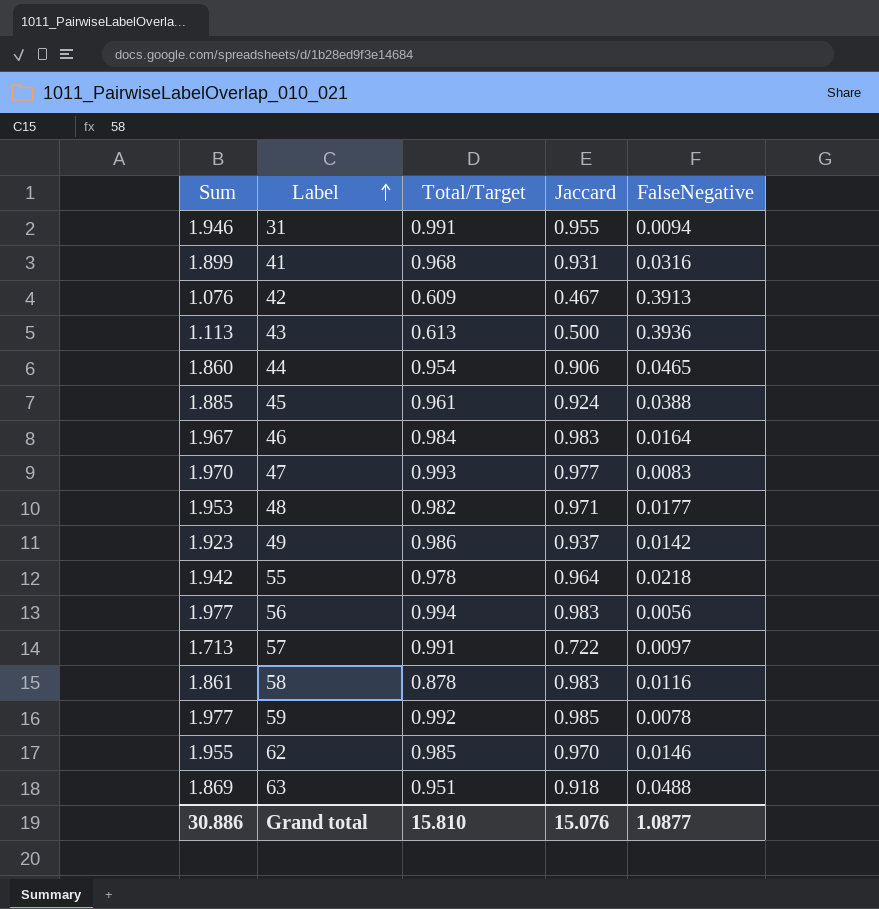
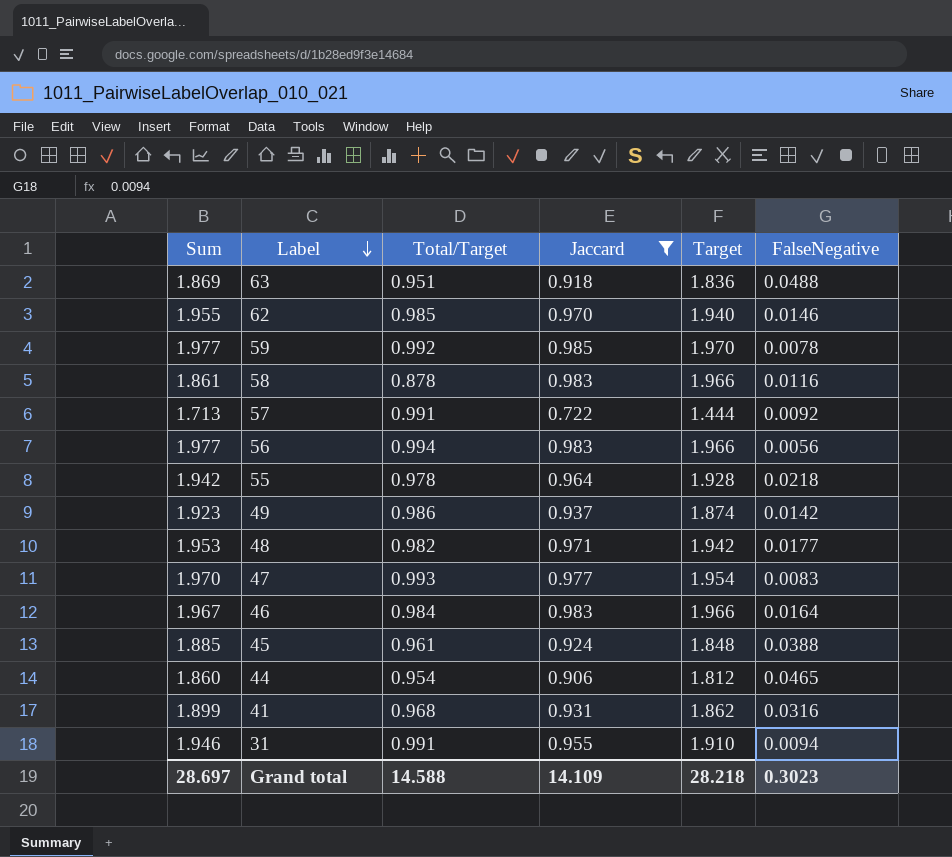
filter: none -> Jaccard >= 0.722
row order: Label ascending -> Label descending
column Target | formula: none -> [Jaccard] * 2
57 | FalseNegative: 0.0097 -> 0.0092
Grand total | Sum: 30.886 -> 28.697
Grand total | Total/Target: 15.810 -> 14.588
Grand total | Jaccard: 15.076 -> 14.109
Grand total | FalseNegative: 1.0877 -> 0.3023

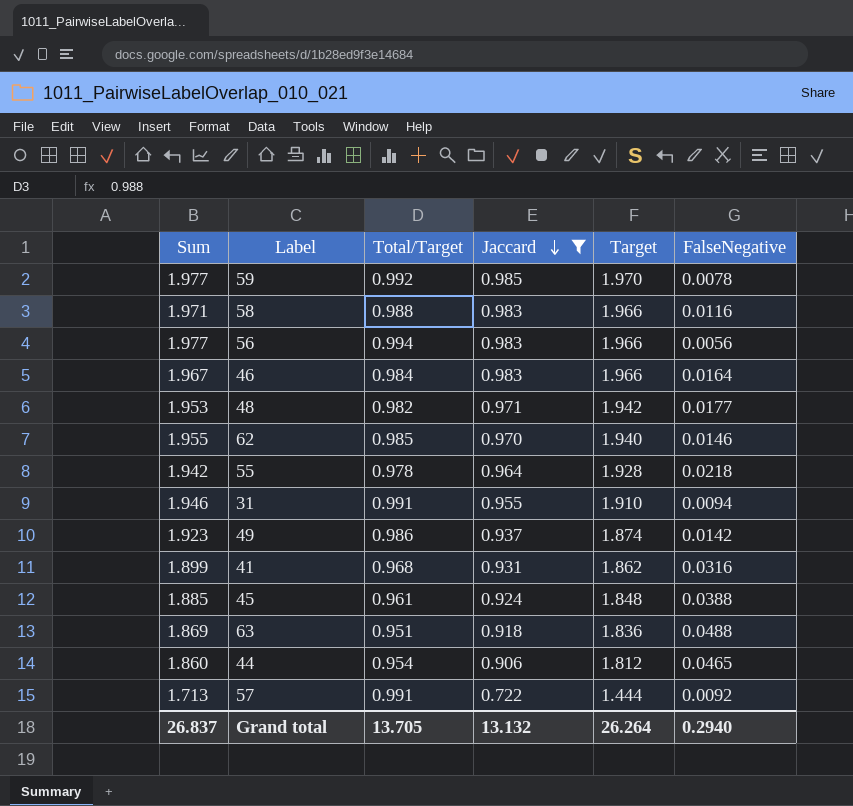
row order: Label descending -> Jaccard descending
row 47: 1.970 | 0.993 | 0.977 | 1.954 | 0.0083 -> none
58 | Sum: 1.861 -> 1.971
58 | Total/Target: 0.878 -> 0.988
Grand total | Sum: 28.697 -> 26.837
Grand total | Total/Target: 14.588 -> 13.705
Grand total | Jaccard: 14.109 -> 13.132
Grand total | Target: 28.218 -> 26.264
Grand total | FalseNegative: 0.3023 -> 0.2940

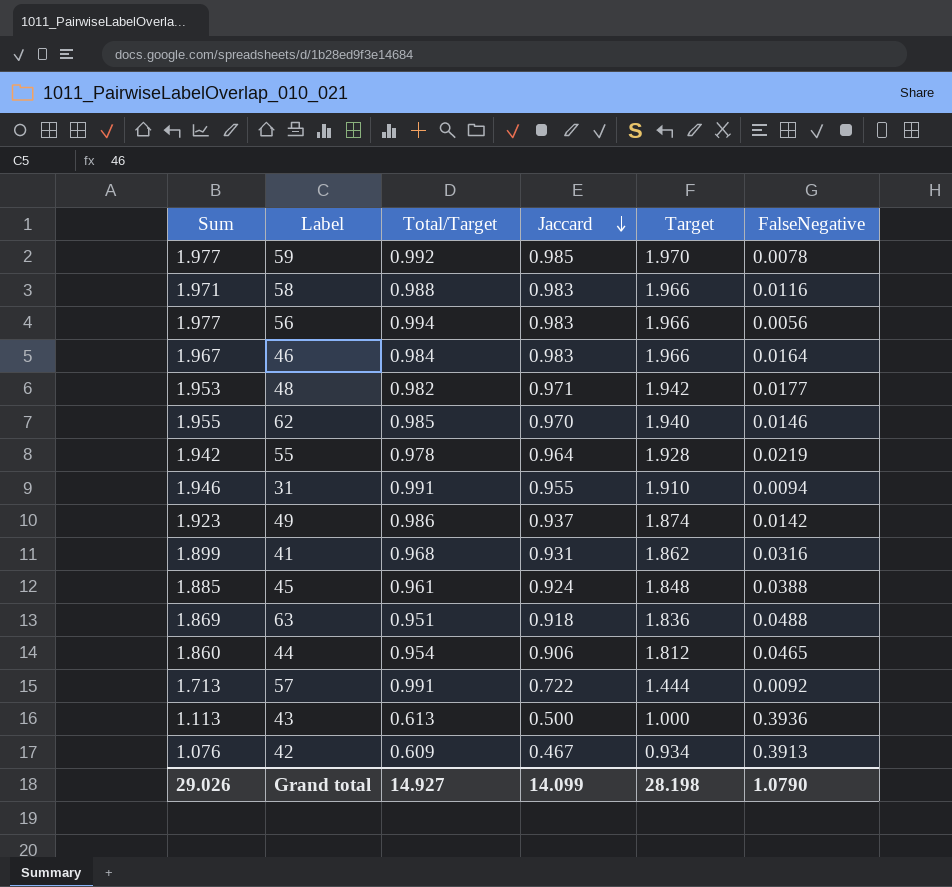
filter: Jaccard >= 0.722 -> none
55 | FalseNegative: 0.0218 -> 0.0219
Grand total | Sum: 26.837 -> 29.026
Grand total | Total/Target: 13.705 -> 14.927
Grand total | Jaccard: 13.132 -> 14.099
Grand total | Target: 26.264 -> 28.198
Grand total | FalseNegative: 0.2940 -> 1.0790

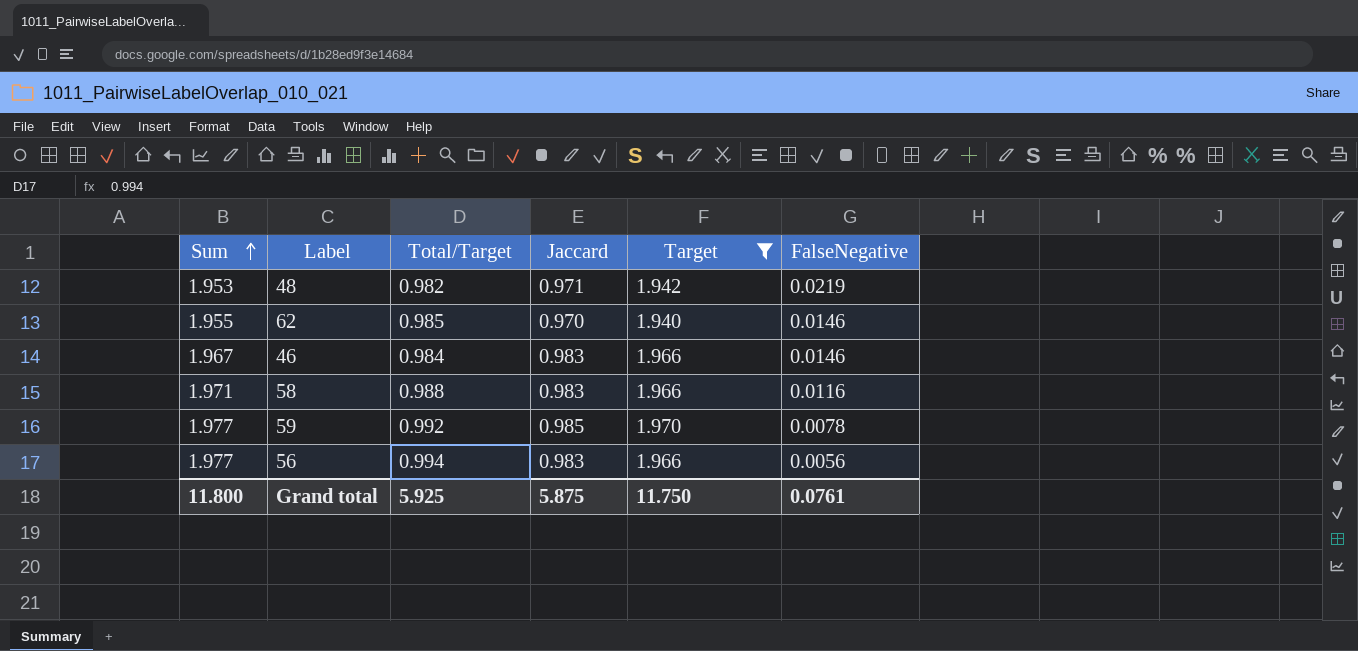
filter: none -> Target >= 1.940
row order: Jaccard descending -> Sum ascending
48 | FalseNegative: 0.0177 -> 0.0219
46 | FalseNegative: 0.0164 -> 0.0146
Grand total | Sum: 29.026 -> 11.800
Grand total | Total/Target: 14.927 -> 5.925
Grand total | Jaccard: 14.099 -> 5.875
Grand total | Target: 28.198 -> 11.750
Grand total | FalseNegative: 1.0790 -> 0.0761

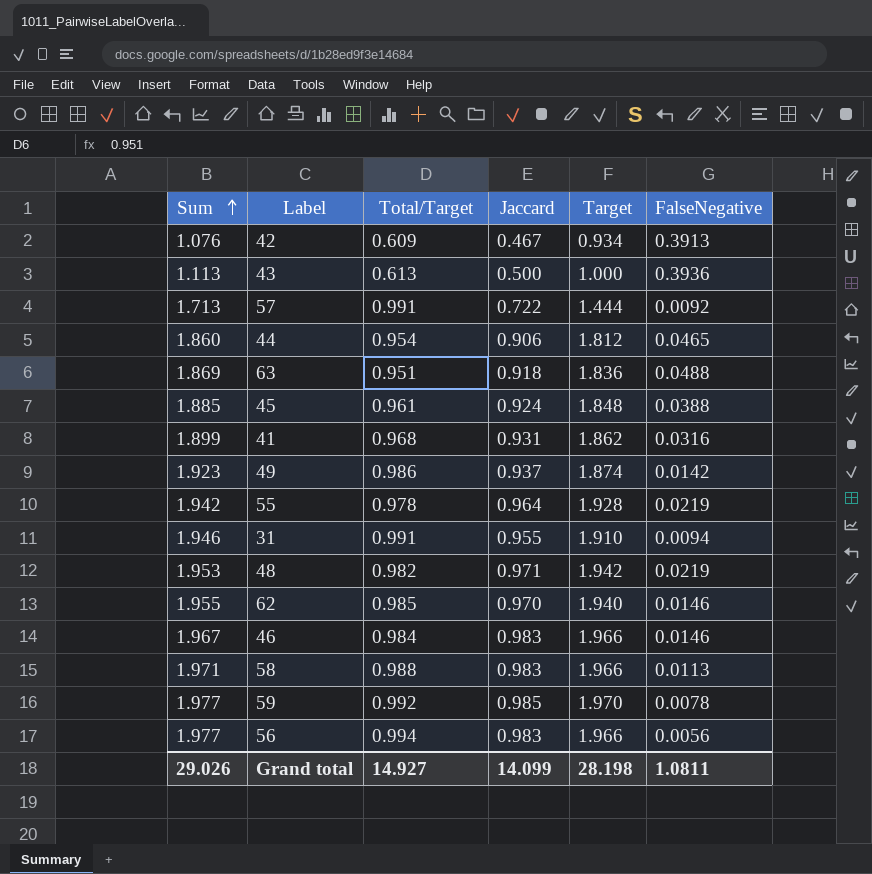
filter: Target >= 1.940 -> none
58 | FalseNegative: 0.0116 -> 0.0113
Grand total | Sum: 11.800 -> 29.026
Grand total | Total/Target: 5.925 -> 14.927
Grand total | Jaccard: 5.875 -> 14.099
Grand total | Target: 11.750 -> 28.198
Grand total | FalseNegative: 0.0761 -> 1.0811

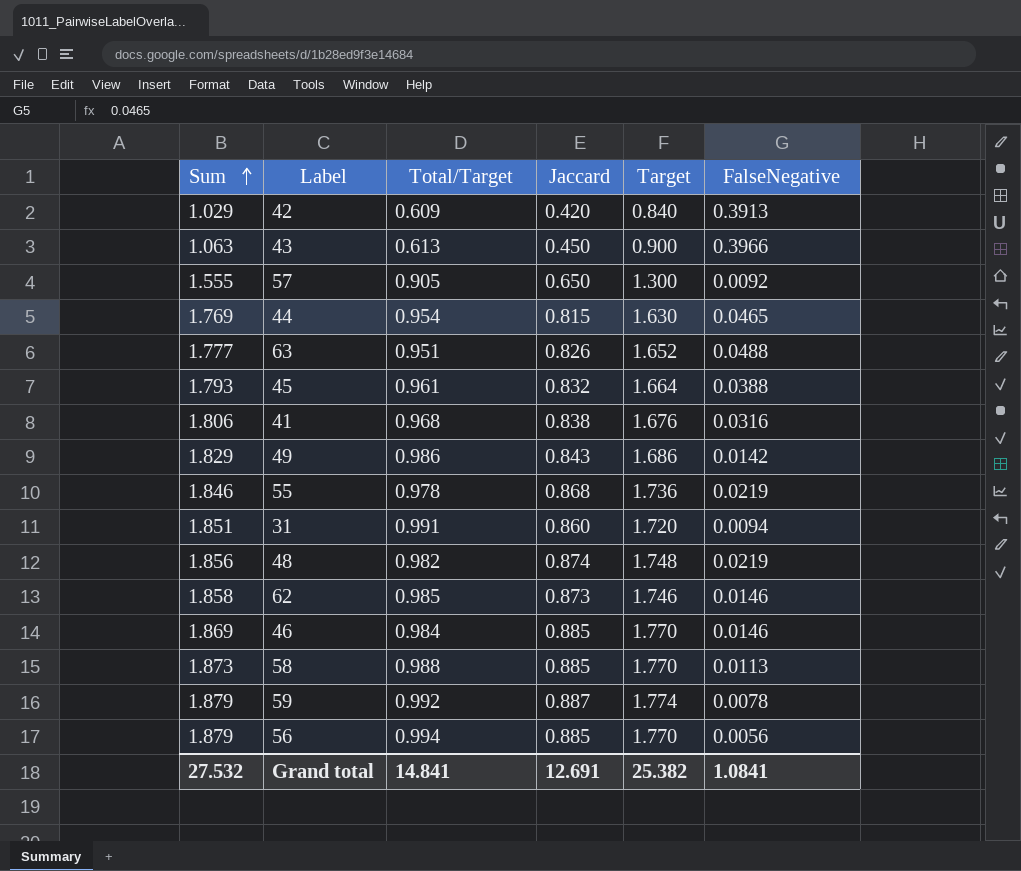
42 | Sum: 1.076 -> 1.029
42 | Jaccard: 0.467 -> 0.420
42 | Target: 0.934 -> 0.840
43 | Sum: 1.113 -> 1.063
43 | Jaccard: 0.500 -> 0.450
43 | Target: 1.000 -> 0.900
43 | FalseNegative: 0.3936 -> 0.3966
57 | Sum: 1.713 -> 1.555
57 | Total/Target: 0.991 -> 0.905
57 | Jaccard: 0.722 -> 0.650
57 | Target: 1.444 -> 1.300
44 | Sum: 1.860 -> 1.769
44 | Jaccard: 0.906 -> 0.815
44 | Target: 1.812 -> 1.630
63 | Sum: 1.869 -> 1.777
63 | Jaccard: 0.918 -> 0.826
63 | Target: 1.836 -> 1.652
45 | Sum: 1.885 -> 1.793
45 | Jaccard: 0.924 -> 0.832
45 | Target: 1.848 -> 1.664
41 | Sum: 1.899 -> 1.806
41 | Jaccard: 0.931 -> 0.838
41 | Target: 1.862 -> 1.676
49 | Sum: 1.923 -> 1.829
49 | Jaccard: 0.937 -> 0.843
49 | Target: 1.874 -> 1.686
55 | Sum: 1.942 -> 1.846
55 | Jaccard: 0.964 -> 0.868
55 | Target: 1.928 -> 1.736
31 | Sum: 1.946 -> 1.851
31 | Jaccard: 0.955 -> 0.860
31 | Target: 1.910 -> 1.720
48 | Sum: 1.953 -> 1.856
48 | Jaccard: 0.971 -> 0.874
48 | Target: 1.942 -> 1.748
62 | Sum: 1.955 -> 1.858
62 | Jaccard: 0.970 -> 0.873
62 | Target: 1.940 -> 1.746
46 | Sum: 1.967 -> 1.869
46 | Jaccard: 0.983 -> 0.885
46 | Target: 1.966 -> 1.770
58 | Sum: 1.971 -> 1.873
58 | Jaccard: 0.983 -> 0.885
58 | Target: 1.966 -> 1.770
59 | Sum: 1.977 -> 1.879
59 | Jaccard: 0.985 -> 0.887
59 | Target: 1.970 -> 1.774
56 | Sum: 1.977 -> 1.879
56 | Jaccard: 0.983 -> 0.885
56 | Target: 1.966 -> 1.770
Grand total | Sum: 29.026 -> 27.532
Grand total | Total/Target: 14.927 -> 14.841
Grand total | Jaccard: 14.099 -> 12.691
Grand total | Target: 28.198 -> 25.382
Grand total | FalseNegative: 1.0811 -> 1.0841

